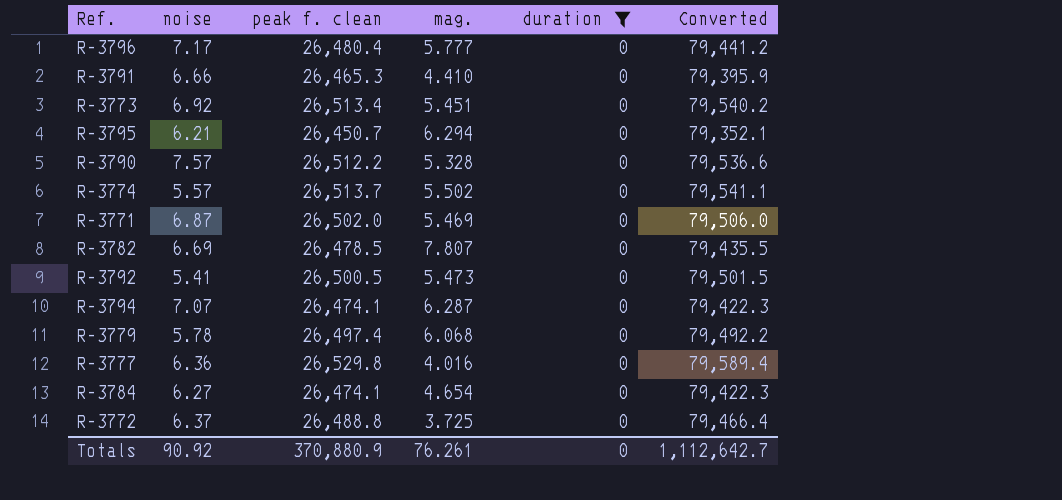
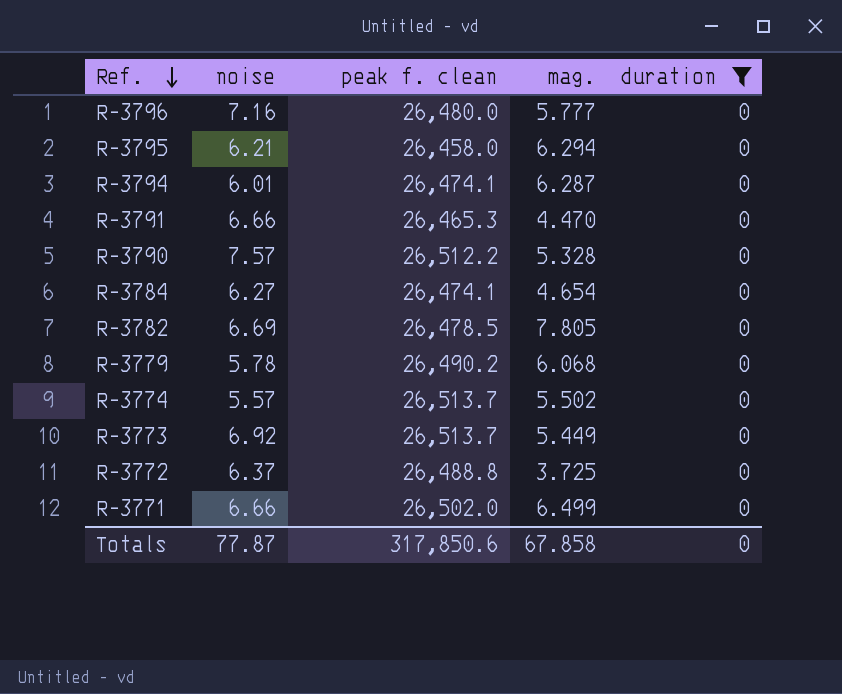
row order: none -> Ref. descending
column Converted | formula: [peak f. clean] * 3 -> none
row R-3792: 5.41 | 26,500.5 | 5.473 | 0 | 79,501.5 -> none
row R-3777: 6.36 | 26,529.8 | 4.016 | 0 | 79,589.4 -> none
R-3796 | noise: 7.17 -> 7.16
R-3796 | peak f. clean: 26,480.4 -> 26,480.0
R-3795 | peak f. clean: 26,450.7 -> 26,458.0
R-3794 | noise: 7.07 -> 6.01
R-3791 | mag.: 4.410 -> 4.470
R-3782 | mag.: 7.807 -> 7.805
R-3779 | peak f. clean: 26,497.4 -> 26,490.2
R-3773 | peak f. clean: 26,513.4 -> 26,513.7
R-3773 | mag.: 5.451 -> 5.449
R-3771 | noise: 6.87 -> 6.66
R-3771 | mag.: 5.469 -> 6.499
Totals | noise: 90.92 -> 77.87
Totals | peak f. clean: 370,880.9 -> 317,850.6
Totals | mag.: 76.261 -> 67.858

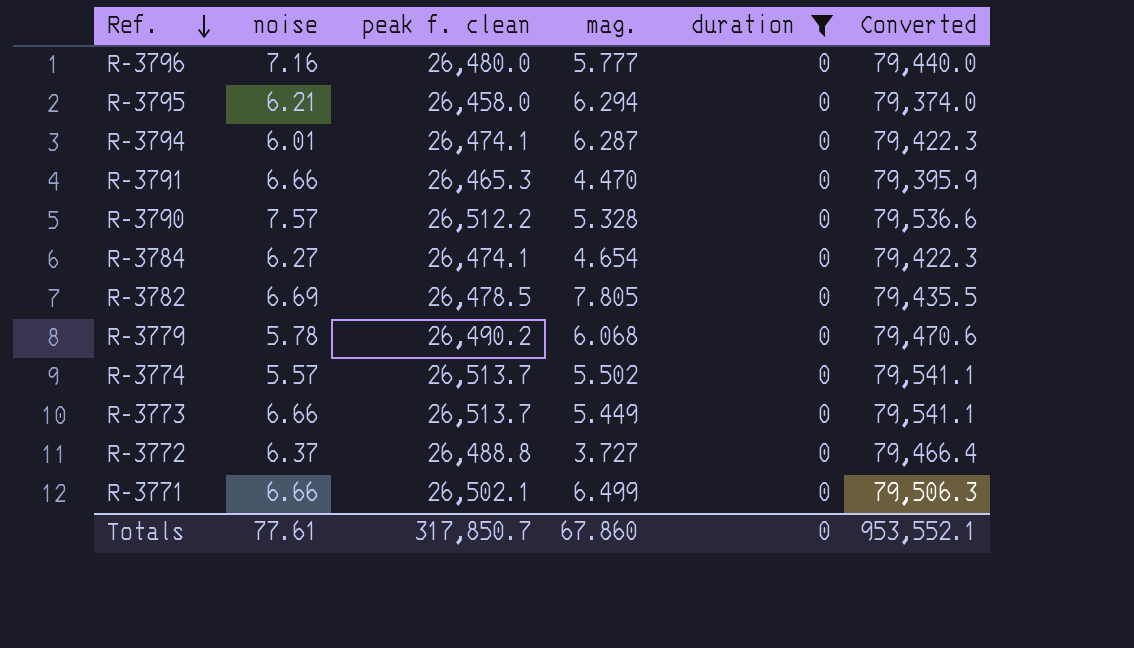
column Converted | formula: none -> [peak f. clean] * 3
R-3773 | noise: 6.92 -> 6.66
R-3772 | mag.: 3.725 -> 3.727
R-3771 | peak f. clean: 26,502.0 -> 26,502.1
Totals | noise: 77.87 -> 77.61
Totals | peak f. clean: 317,850.6 -> 317,850.7
Totals | mag.: 67.858 -> 67.860

